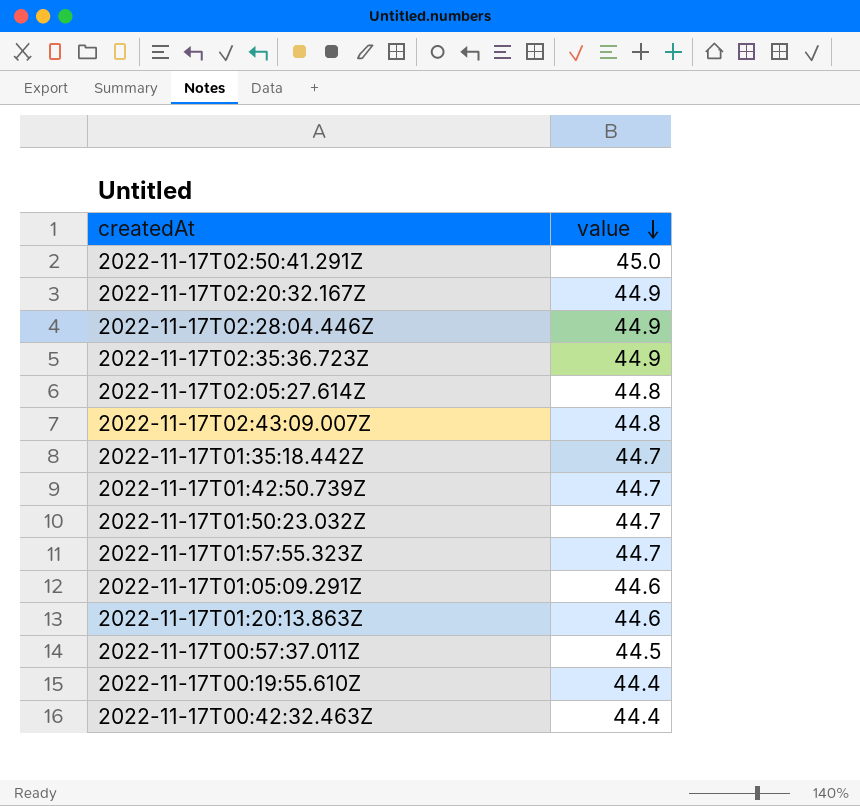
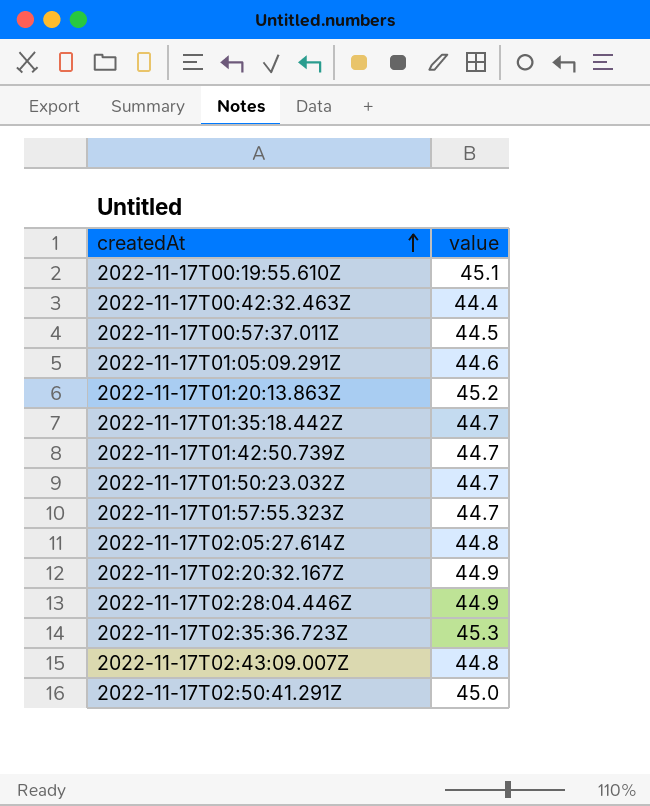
row order: value descending -> createdAt ascending
2022-11-17T00:19:55.610Z | value: 44.4 -> 45.1
2022-11-17T01:20:13.863Z | value: 44.6 -> 45.2
2022-11-17T02:35:36.723Z | value: 44.9 -> 45.3

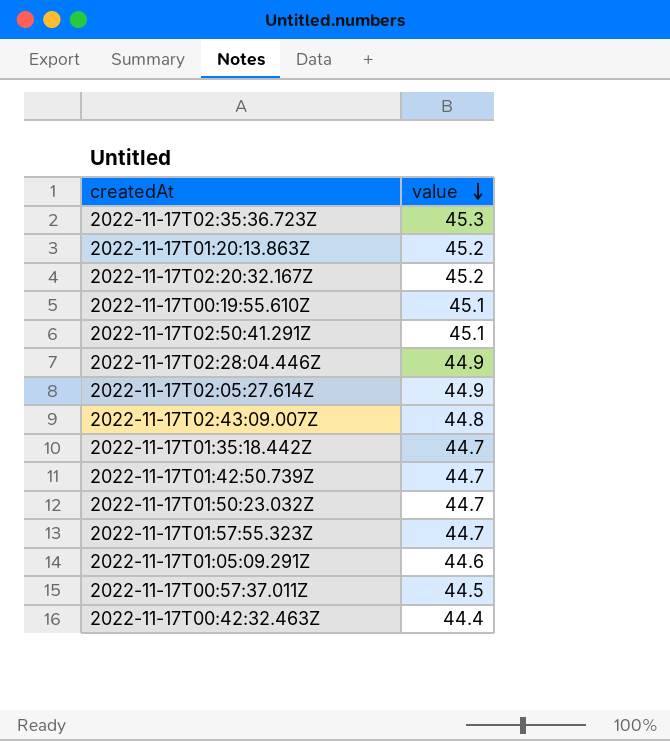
row order: createdAt ascending -> value descending
2022-11-17T02:20:32.167Z | value: 44.9 -> 45.2
2022-11-17T02:50:41.291Z | value: 45.0 -> 45.1
2022-11-17T02:05:27.614Z | value: 44.8 -> 44.9

